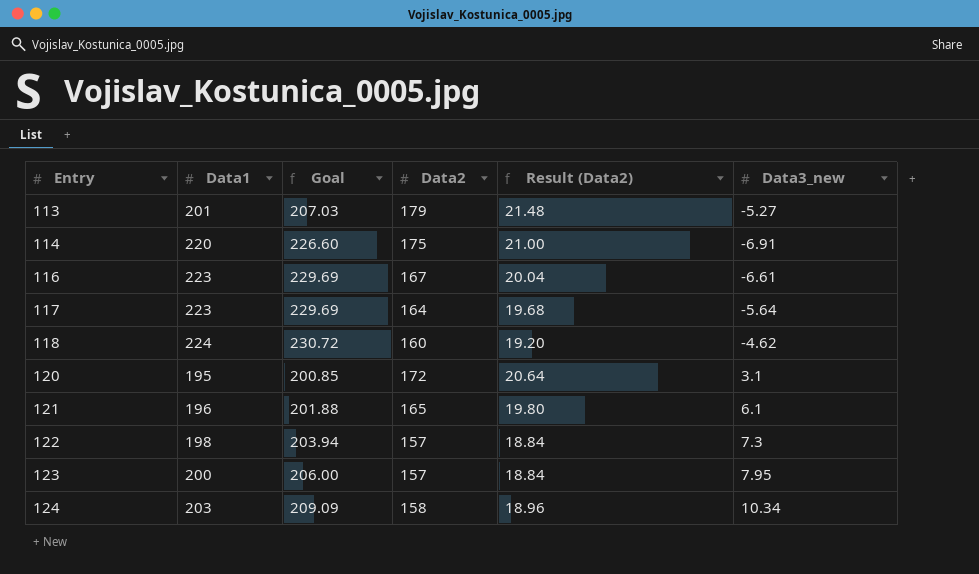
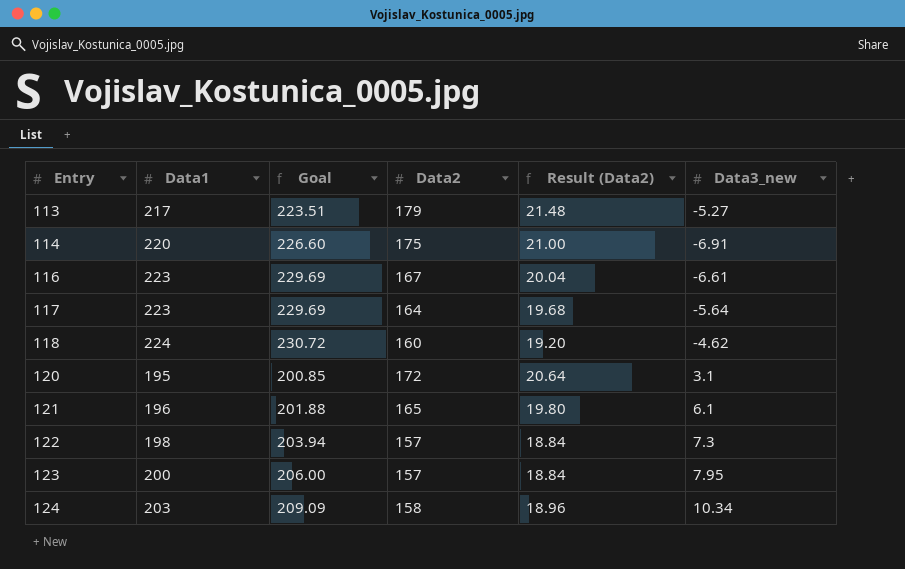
113 | Data1: 201 -> 217
113 | Goal: 207.03 -> 223.51

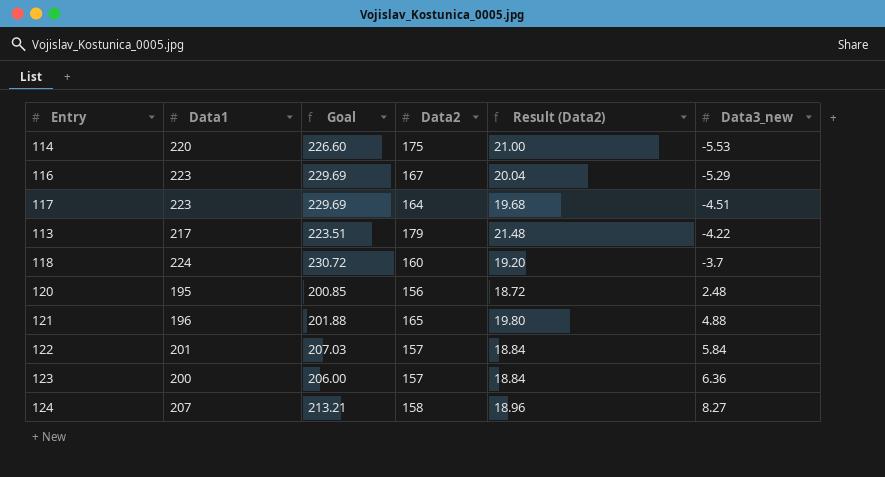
row order: Entry ascending -> Data3_new ascending
114 | Data3_new: -6.91 -> -5.53
116 | Data3_new: -6.61 -> -5.29
117 | Data3_new: -5.64 -> -4.51
113 | Data3_new: -5.27 -> -4.22
118 | Data3_new: -4.62 -> -3.7
120 | Data2: 172 -> 156
120 | Result (Data2): 20.64 -> 18.72
120 | Data3_new: 3.1 -> 2.48
121 | Data3_new: 6.1 -> 4.88
122 | Data1: 198 -> 201
122 | Goal: 203.94 -> 207.03
122 | Data3_new: 7.3 -> 5.84
123 | Data3_new: 7.95 -> 6.36
124 | Data1: 203 -> 207
124 | Goal: 209.09 -> 213.21
124 | Data3_new: 10.34 -> 8.27

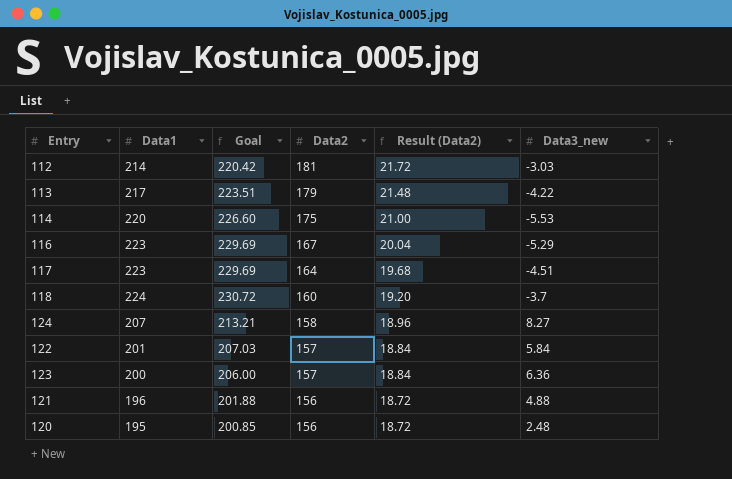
row order: Data3_new ascending -> Data2 descending
row 112: none -> 214 | 220.42 | 181 | 21.72 | -3.03
121 | Data2: 165 -> 156
121 | Result (Data2): 19.80 -> 18.72

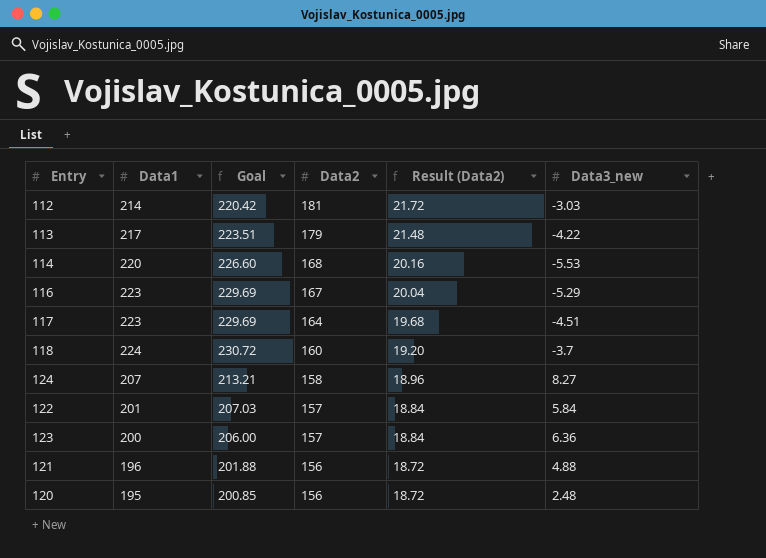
114 | Data2: 175 -> 168
114 | Result (Data2): 21.00 -> 20.16

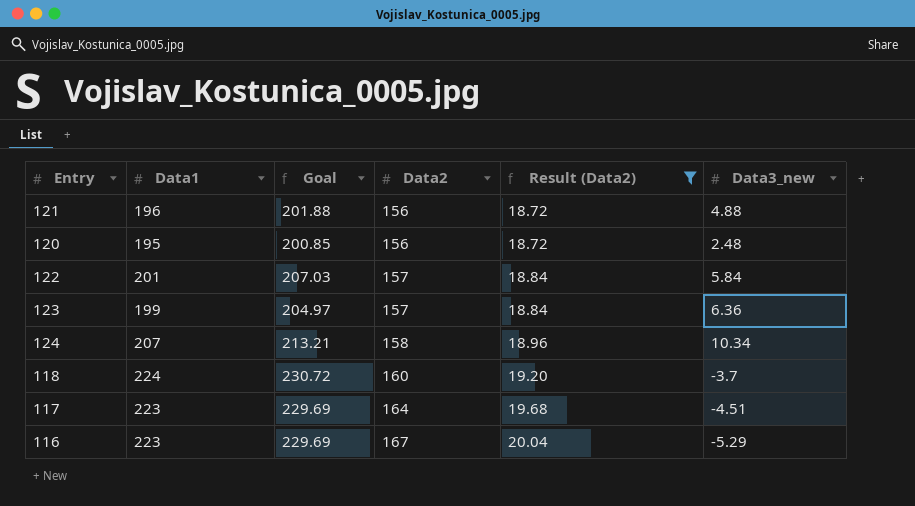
filter: none -> Result (Data2) <= 20.04
row order: Data2 descending -> Data2 ascending
123 | Data1: 200 -> 199
123 | Goal: 206.00 -> 204.97
124 | Data3_new: 8.27 -> 10.34

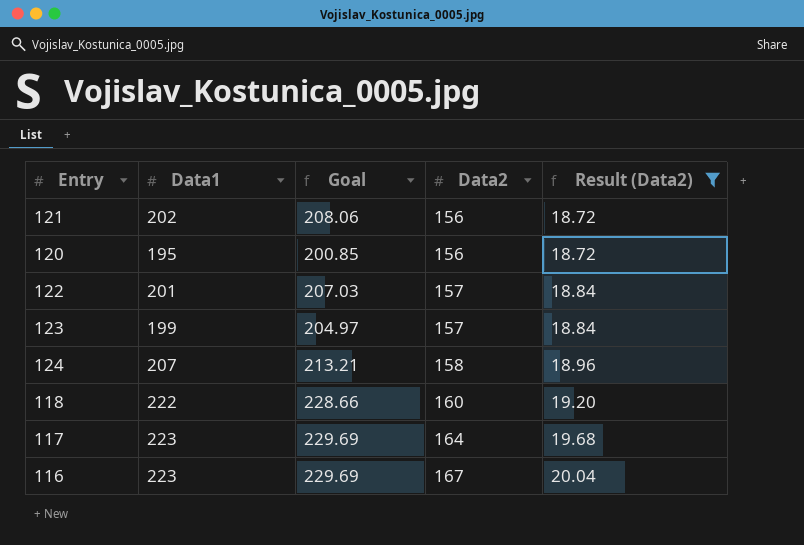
column Data3_new | position: 6 -> none
121 | Data1: 196 -> 202
121 | Goal: 201.88 -> 208.06
118 | Data1: 224 -> 222
118 | Goal: 230.72 -> 228.66

